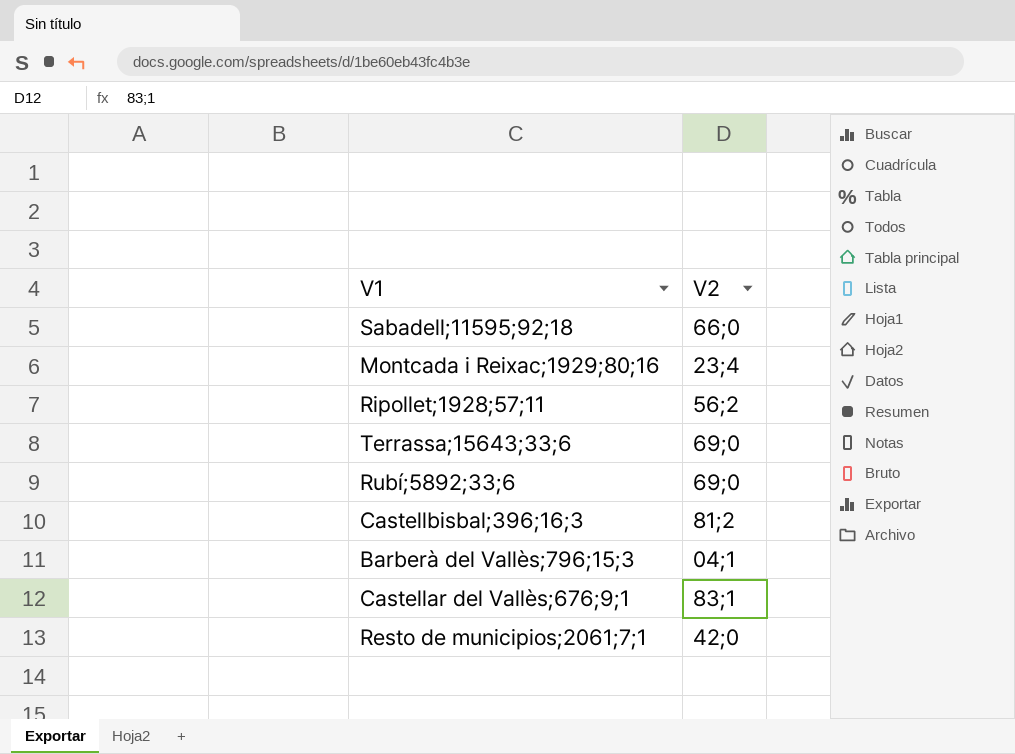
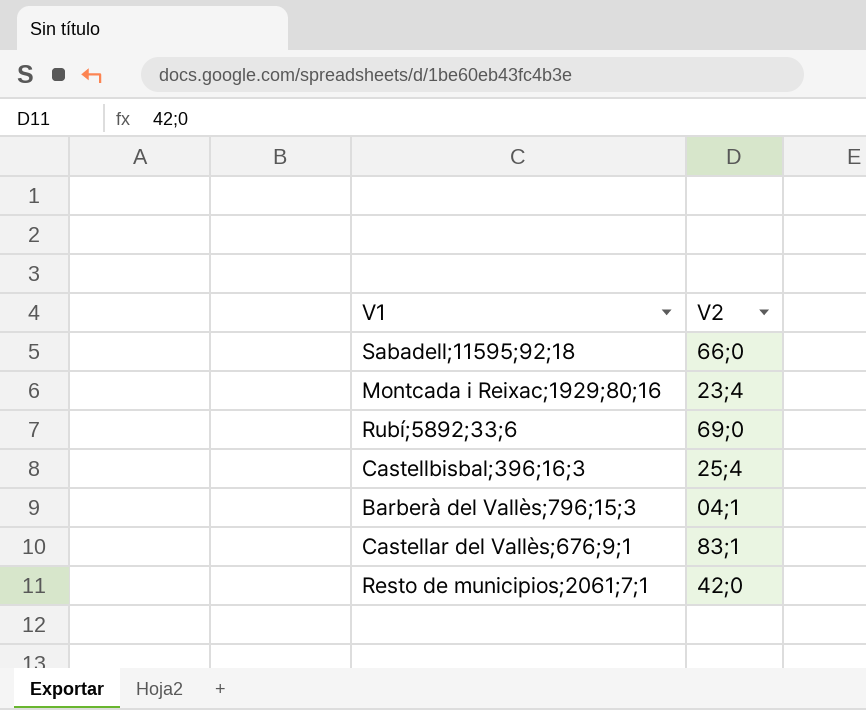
row Ripollet;1928;57;11: 56;2 -> none
row Terrassa;15643;33;6: 69;0 -> none
Castellbisbal;396;16;3 | V2: 81;2 -> 25;4

